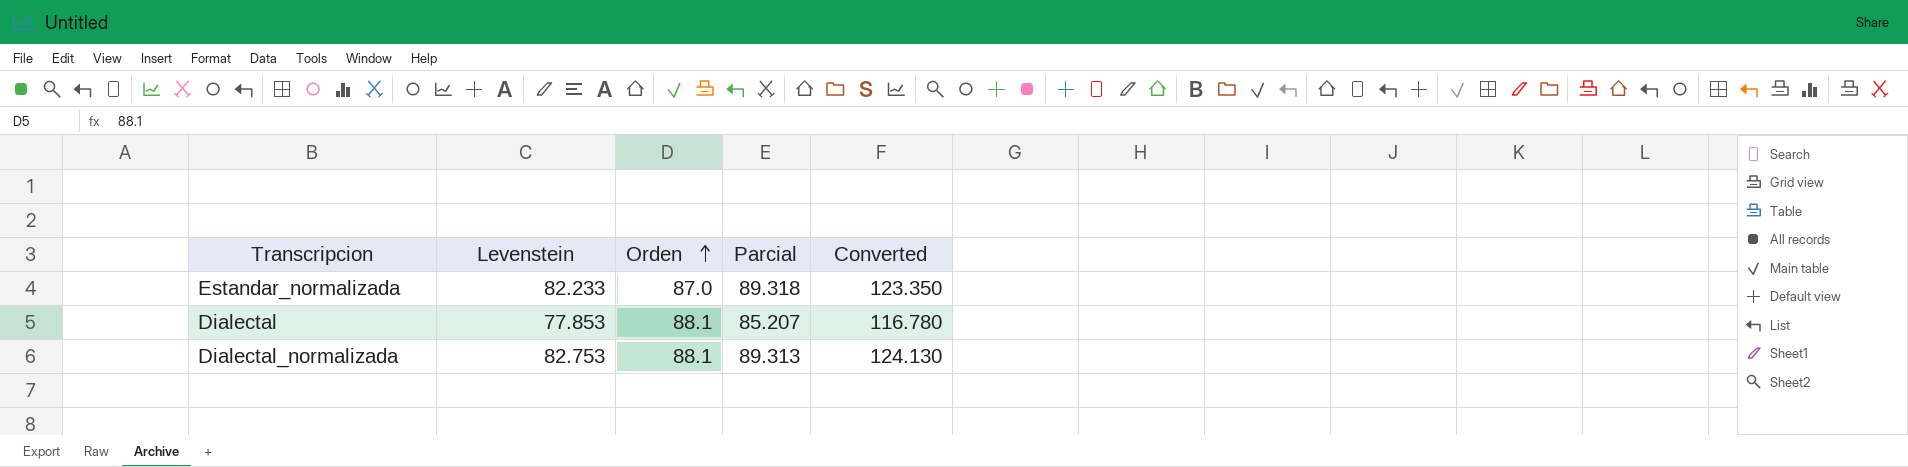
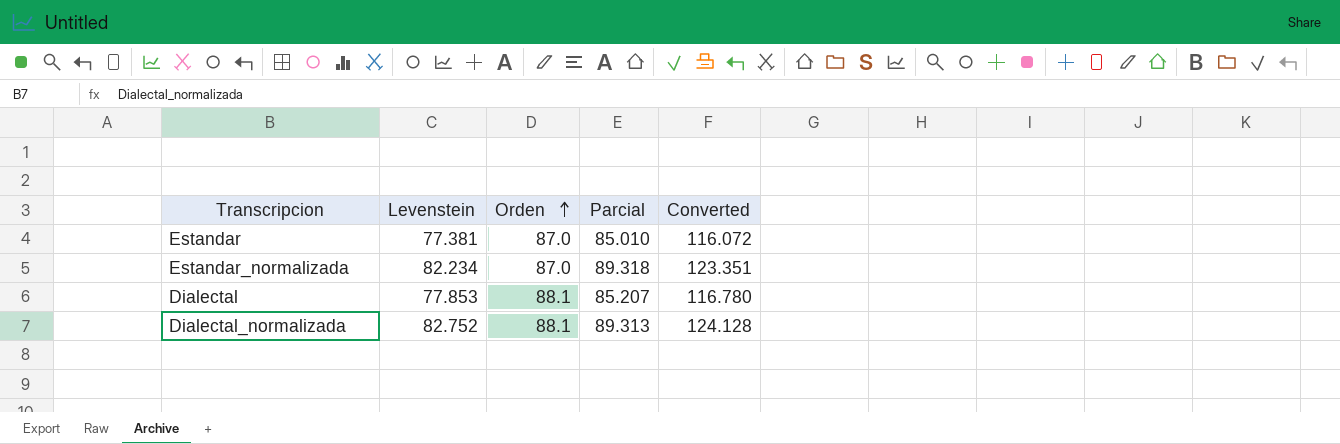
row Estandar: none -> 77.381 | 87.0 | 85.010 | 116.072
Estandar_normalizada | Levenstein: 82.233 -> 82.234
Estandar_normalizada | Converted: 123.350 -> 123.351
Dialectal_normalizada | Levenstein: 82.753 -> 82.752
Dialectal_normalizada | Converted: 124.130 -> 124.128

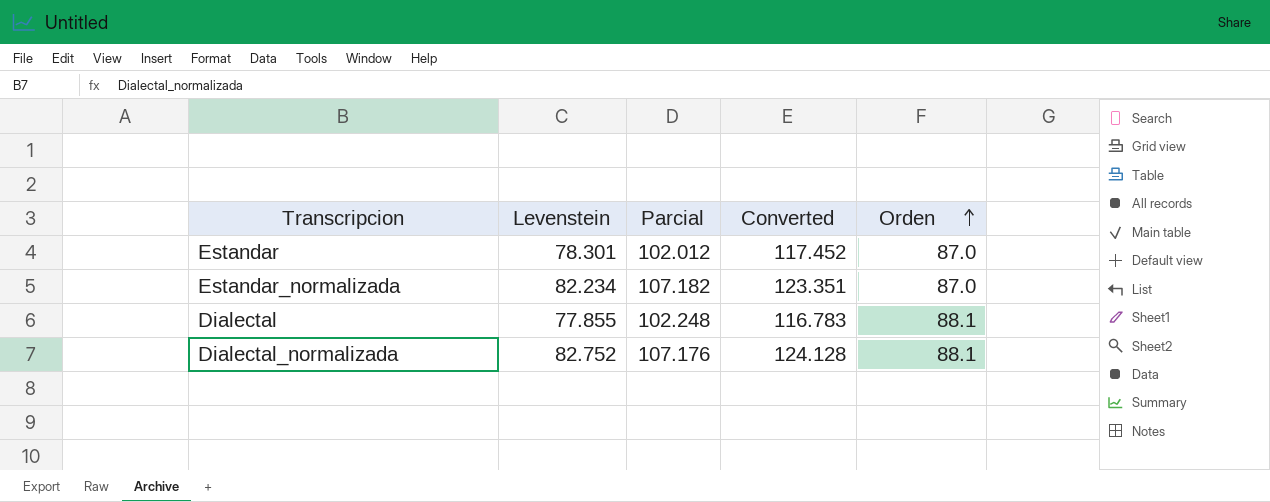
column Orden | position: 3 -> 5
Estandar | Levenstein: 77.381 -> 78.301
Estandar | Parcial: 85.010 -> 102.012
Estandar | Converted: 116.072 -> 117.452
Estandar_normalizada | Parcial: 89.318 -> 107.182
Dialectal | Levenstein: 77.853 -> 77.855
Dialectal | Parcial: 85.207 -> 102.248
Dialectal | Converted: 116.780 -> 116.783
Dialectal_normalizada | Parcial: 89.313 -> 107.176

